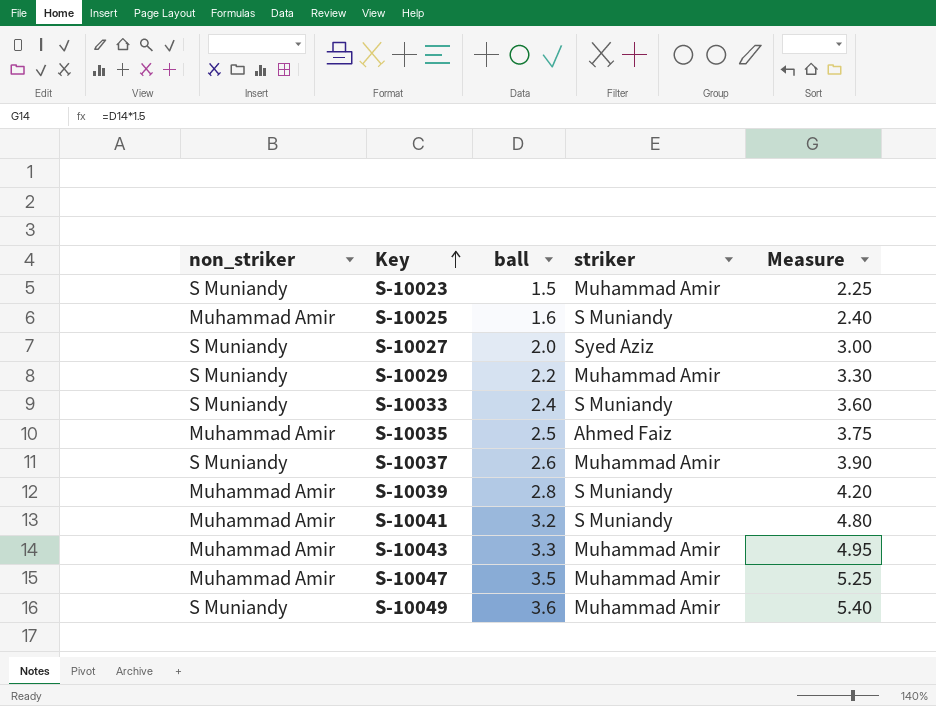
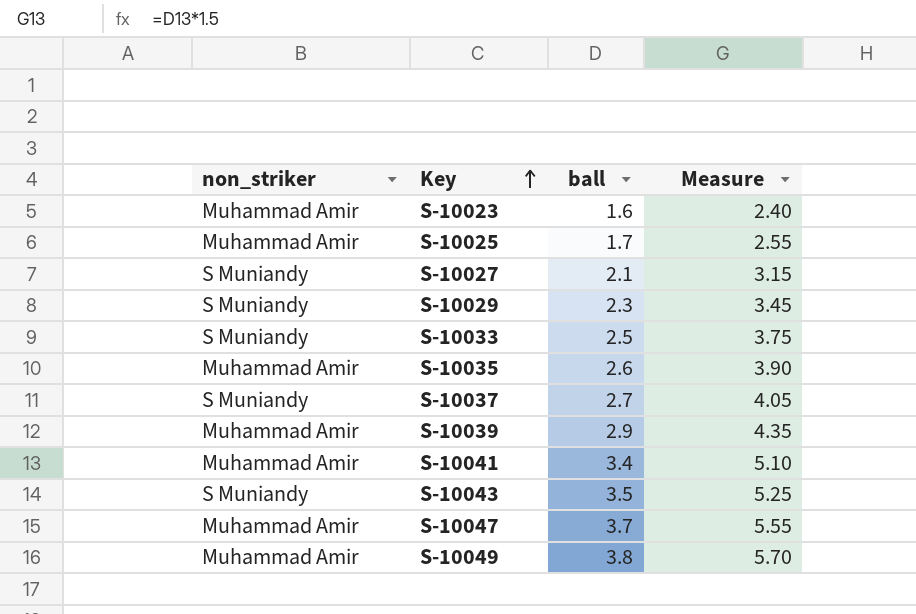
column striker | position: 4 -> none
S-10023 | non_striker: S Muniandy -> Muhammad Amir
S-10023 | ball: 1.5 -> 1.6
S-10023 | Measure: 2.25 -> 2.40
S-10025 | ball: 1.6 -> 1.7
S-10025 | Measure: 2.40 -> 2.55
S-10027 | ball: 2.0 -> 2.1
S-10027 | Measure: 3.00 -> 3.15
S-10029 | ball: 2.2 -> 2.3
S-10029 | Measure: 3.30 -> 3.45
S-10033 | ball: 2.4 -> 2.5
S-10033 | Measure: 3.60 -> 3.75
S-10035 | ball: 2.5 -> 2.6
S-10035 | Measure: 3.75 -> 3.90
S-10037 | ball: 2.6 -> 2.7
S-10037 | Measure: 3.90 -> 4.05
S-10039 | ball: 2.8 -> 2.9
S-10039 | Measure: 4.20 -> 4.35
S-10041 | ball: 3.2 -> 3.4
S-10041 | Measure: 4.80 -> 5.10
S-10043 | non_striker: Muhammad Amir -> S Muniandy
S-10043 | ball: 3.3 -> 3.5
S-10043 | Measure: 4.95 -> 5.25
S-10047 | ball: 3.5 -> 3.7
S-10047 | Measure: 5.25 -> 5.55
S-10049 | non_striker: S Muniandy -> Muhammad Amir
S-10049 | ball: 3.6 -> 3.8
S-10049 | Measure: 5.40 -> 5.70

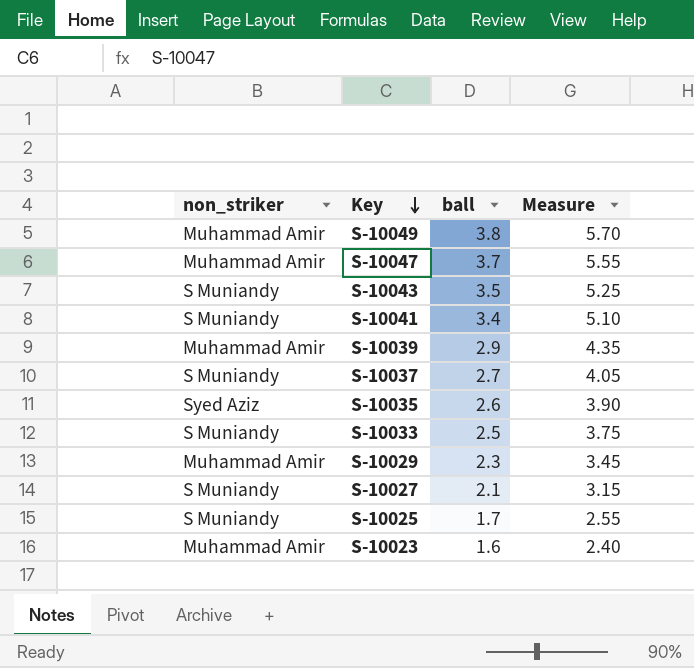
row order: Key ascending -> Key descending
S-10041 | non_striker: Muhammad Amir -> S Muniandy
S-10035 | non_striker: Muhammad Amir -> Syed Aziz
S-10029 | non_striker: S Muniandy -> Muhammad Amir
S-10025 | non_striker: Muhammad Amir -> S Muniandy

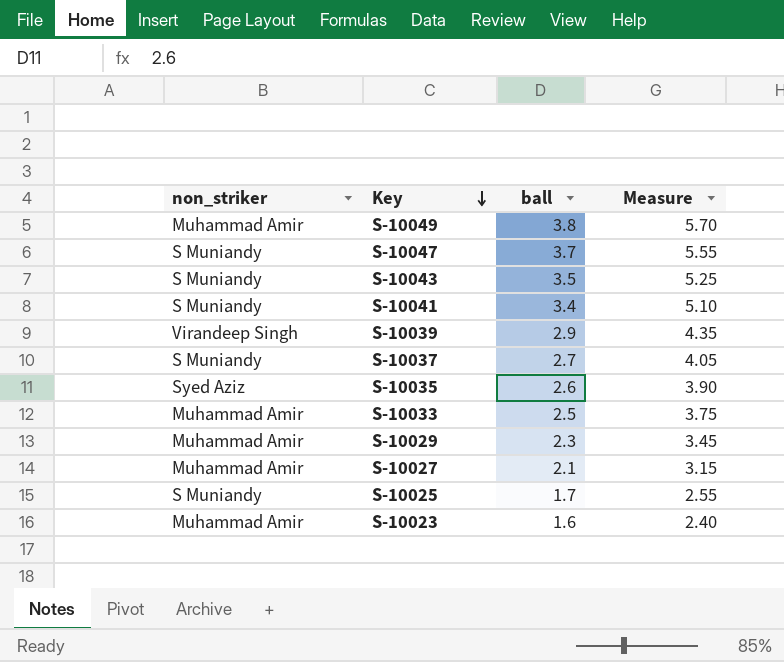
S-10047 | non_striker: Muhammad Amir -> S Muniandy
S-10039 | non_striker: Muhammad Amir -> Virandeep Singh
S-10033 | non_striker: S Muniandy -> Muhammad Amir
S-10027 | non_striker: S Muniandy -> Muhammad Amir

